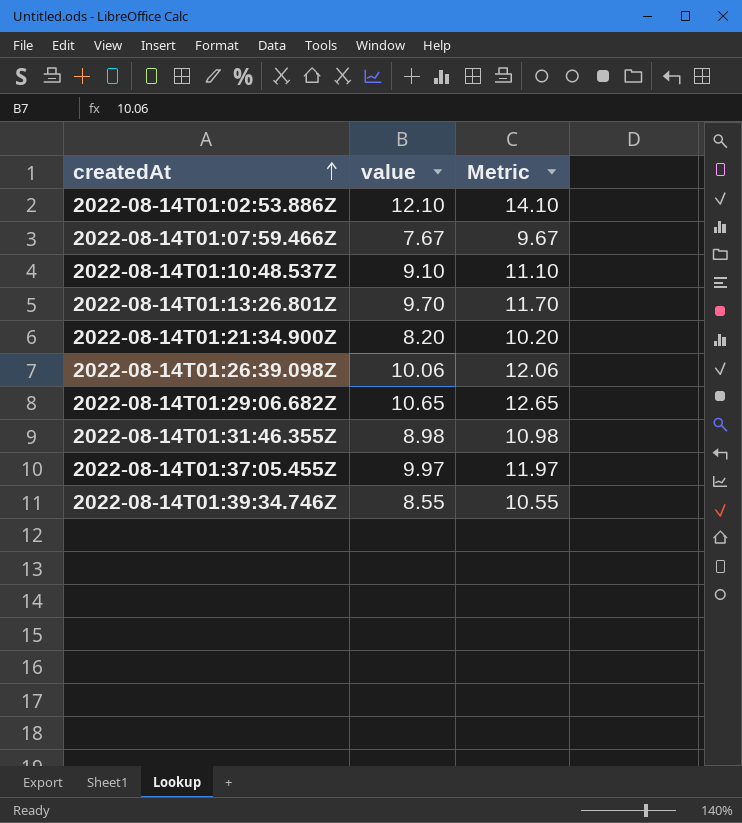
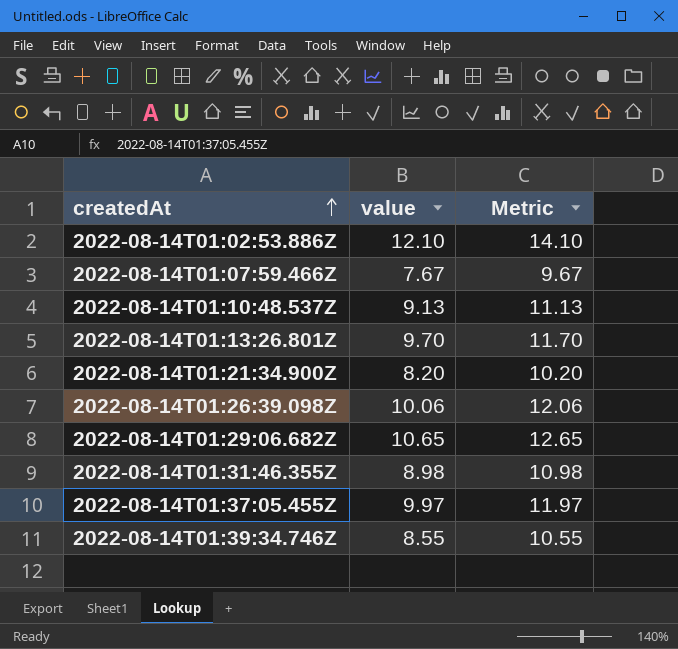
2022-08-14T01:10:48.537Z | value: 9.10 -> 9.13
2022-08-14T01:10:48.537Z | Metric: 11.10 -> 11.13

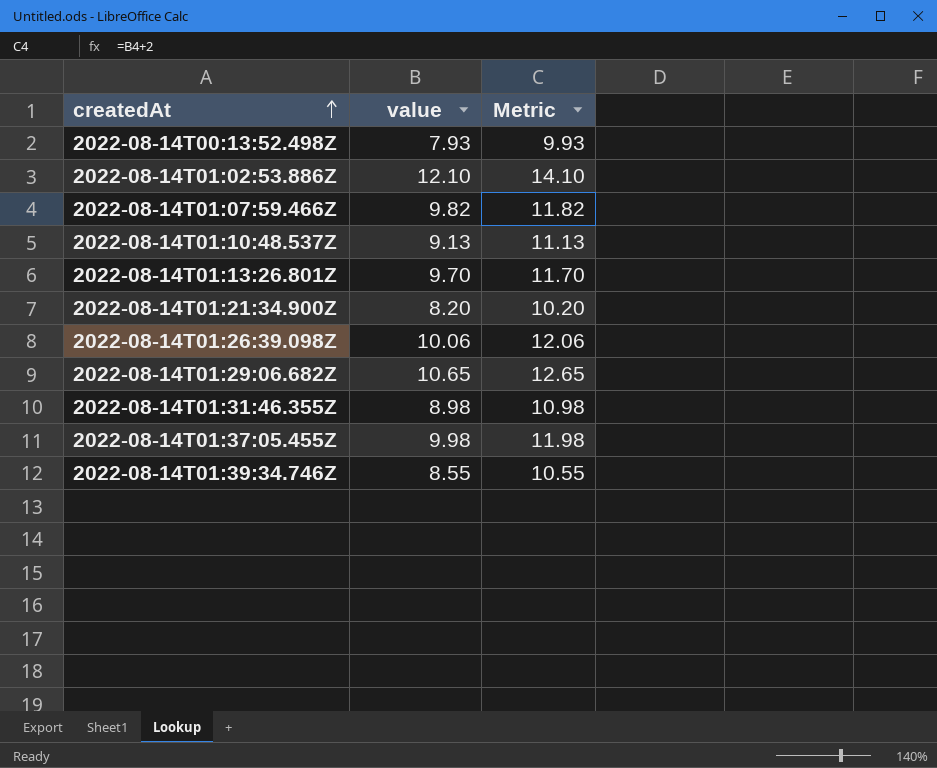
row 2022-08-14T00:13:52.498Z: none -> 7.93 | 9.93
2022-08-14T01:07:59.466Z | value: 7.67 -> 9.82
2022-08-14T01:07:59.466Z | Metric: 9.67 -> 11.82
2022-08-14T01:37:05.455Z | value: 9.97 -> 9.98
2022-08-14T01:37:05.455Z | Metric: 11.97 -> 11.98

